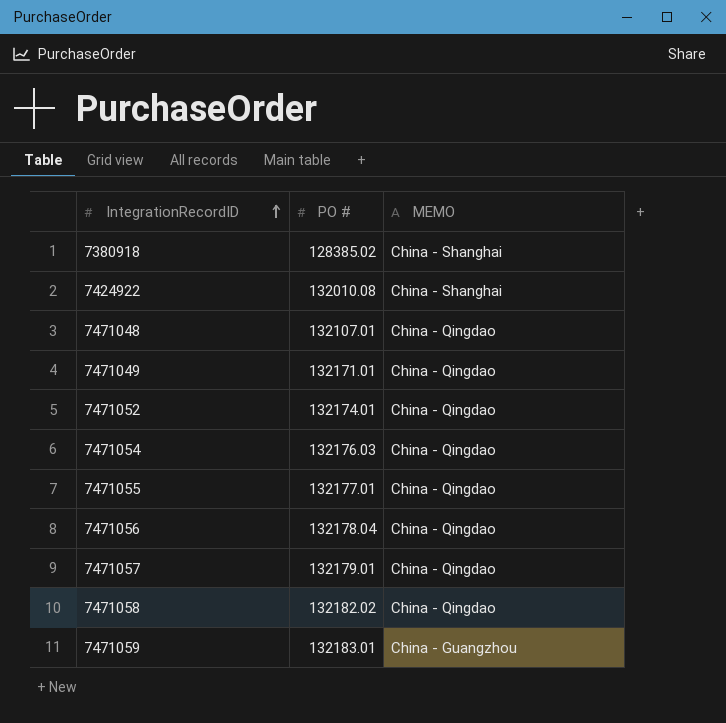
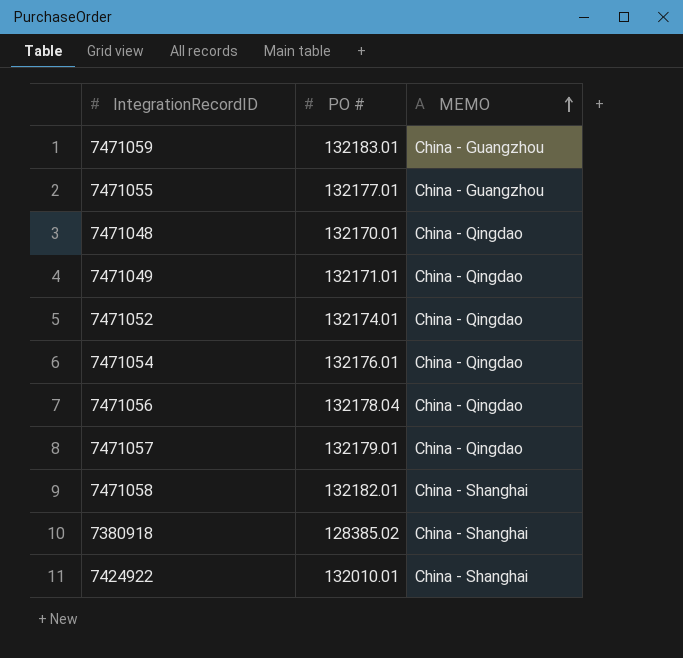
row order: IntegrationRecordID ascending -> MEMO ascending
7471055 | MEMO: China - Qingdao -> China - Guangzhou
7471048 | PO #: 132107.01 -> 132170.01
7471054 | PO #: 132176.03 -> 132176.01
7471058 | PO #: 132182.02 -> 132182.01
7471058 | MEMO: China - Qingdao -> China - Shanghai
7424922 | PO #: 132010.08 -> 132010.01

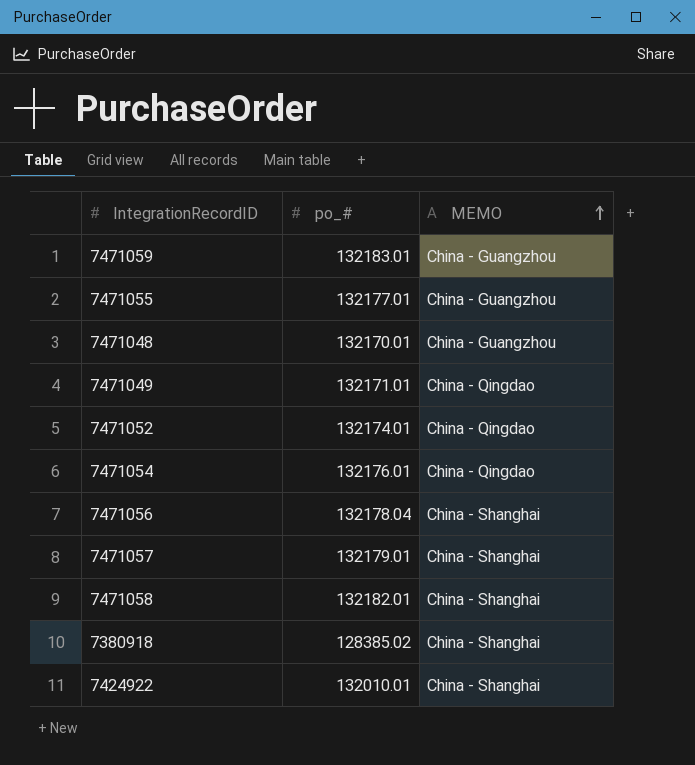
column name: PO # -> po_#
7471048 | MEMO: China - Qingdao -> China - Guangzhou
7471056 | MEMO: China - Qingdao -> China - Shanghai
7471057 | MEMO: China - Qingdao -> China - Shanghai

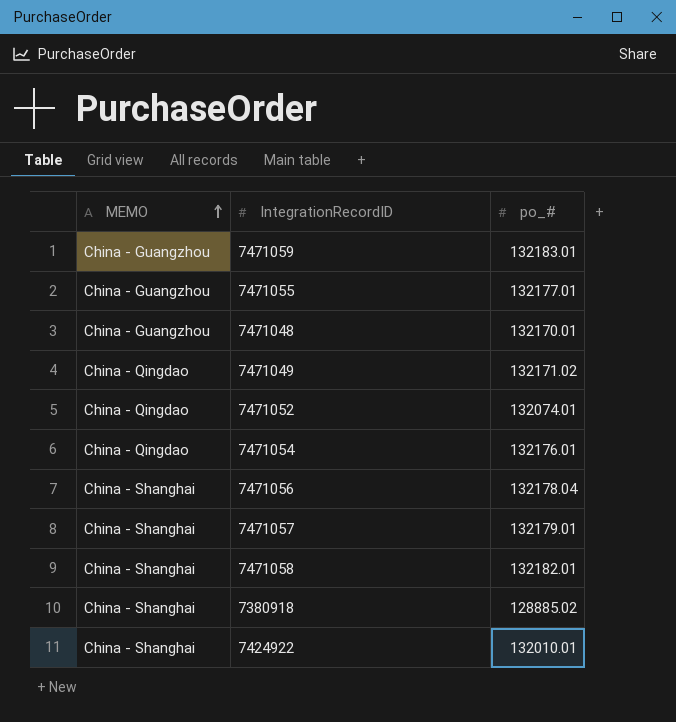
column MEMO | position: 3 -> 1
7471049 | po_#: 132171.01 -> 132171.02
7471052 | po_#: 132174.01 -> 132074.01
7380918 | po_#: 128385.02 -> 128885.02

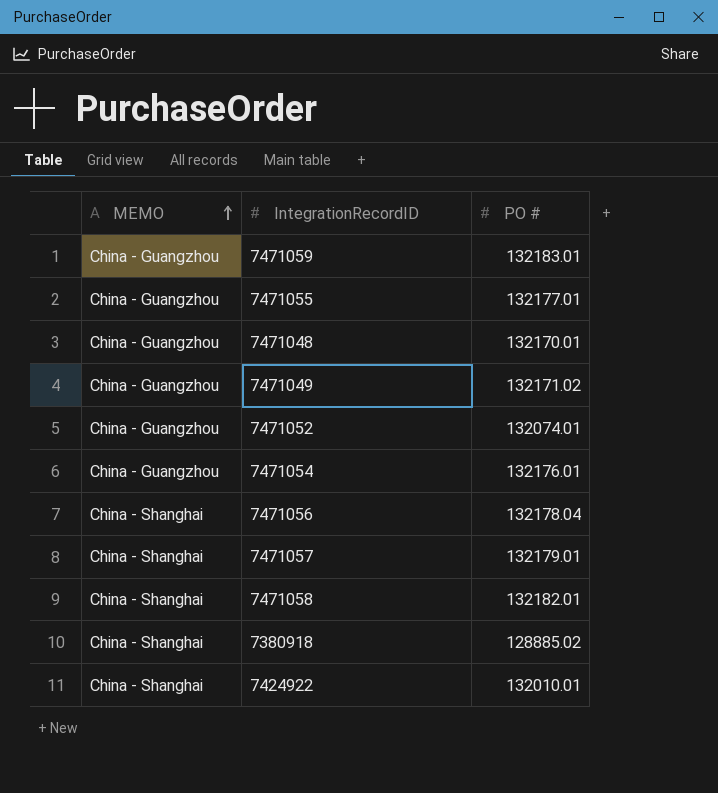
column name: po_# -> PO #
7471049 | MEMO: China - Qingdao -> China - Guangzhou
7471052 | MEMO: China - Qingdao -> China - Guangzhou
7471054 | MEMO: China - Qingdao -> China - Guangzhou

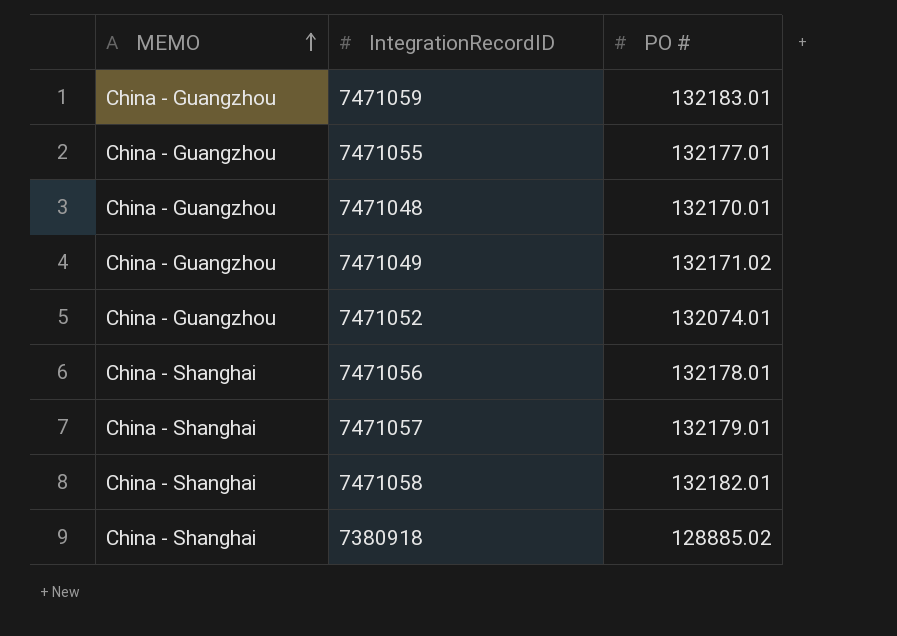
row 7471054: China - Guangzhou | 132176.01 -> none
row 7424922: China - Shanghai | 132010.01 -> none
7471056 | PO #: 132178.04 -> 132178.01

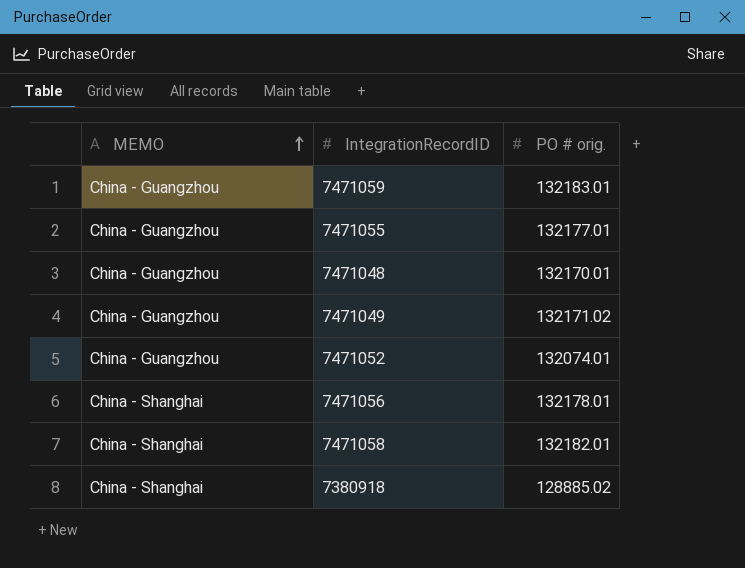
column name: PO # -> PO # orig.
row 7471057: China - Shanghai | 132179.01 -> none

